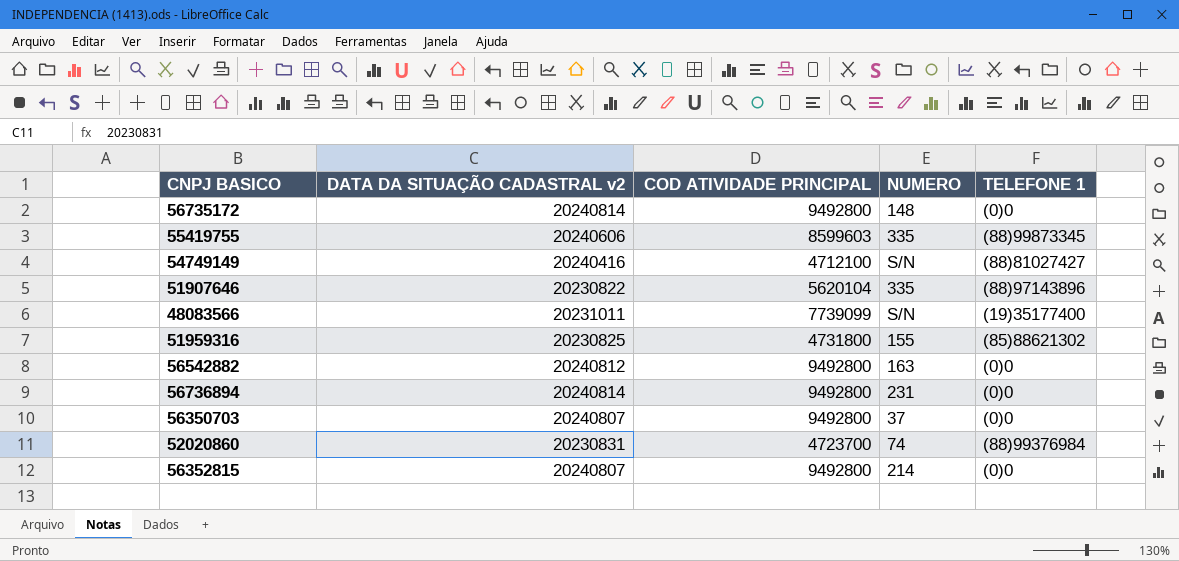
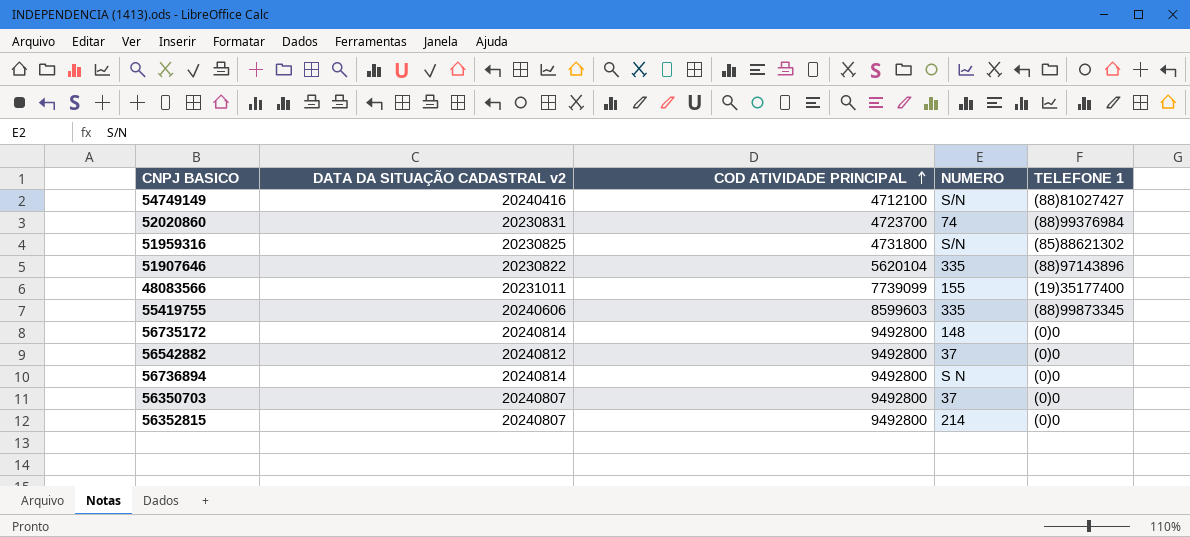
row order: none -> COD ATIVIDADE PRINCIPAL ascending
51959316 | NUMERO: 155 -> S/N
48083566 | NUMERO: S/N -> 155
56542882 | NUMERO: 163 -> 37
56736894 | NUMERO: 231 -> S N

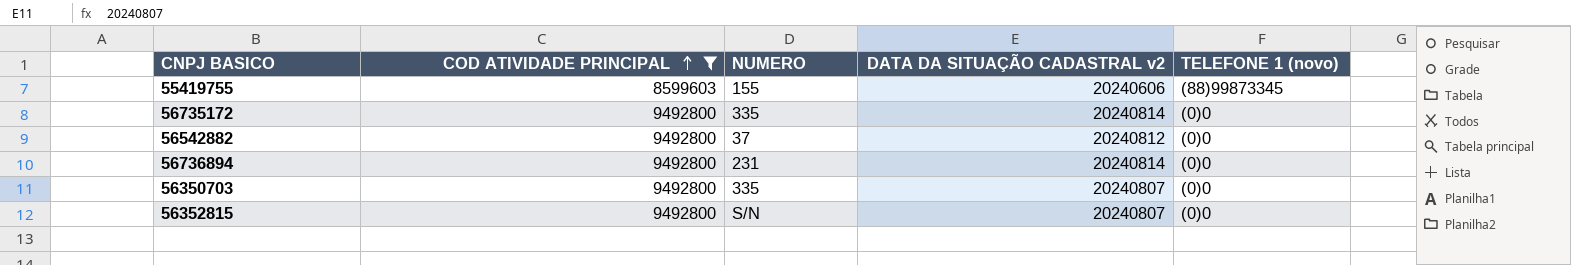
filter: none -> COD ATIVIDADE PRINCIPAL >= 8599603
column DATA DA SITUAÇÃO CADASTRAL v2 | position: 2 -> 4
column name: TELEFONE 1 -> TELEFONE 1 (novo)
55419755 | NUMERO: 335 -> 155
56735172 | NUMERO: 148 -> 335
56736894 | NUMERO: S N -> 231
56350703 | NUMERO: 37 -> 335
56352815 | NUMERO: 214 -> S/N

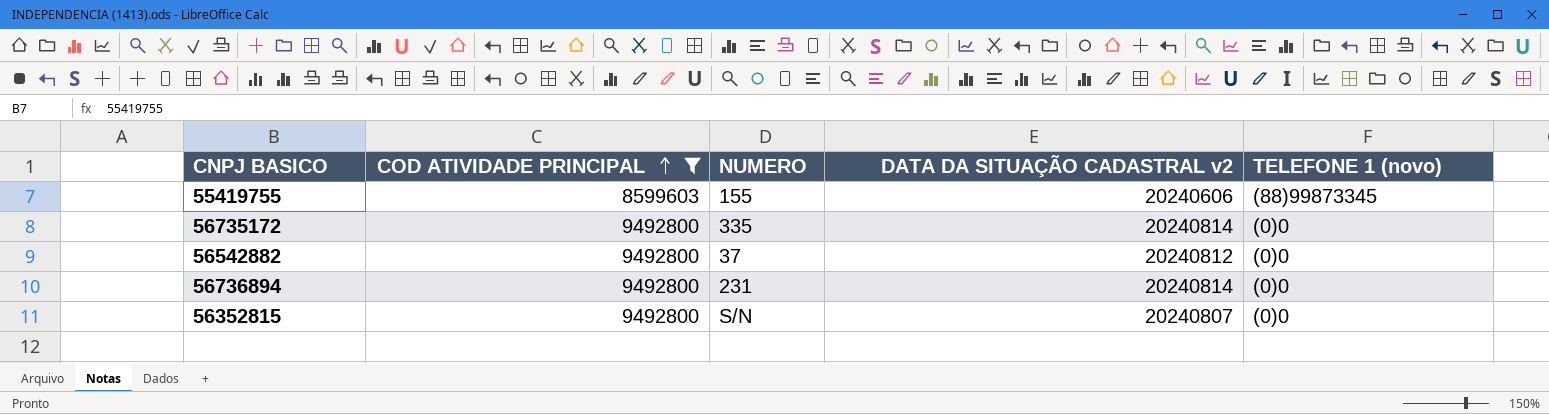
row 56350703: 9492800 | 335 | 20240807 | (0)0 -> none

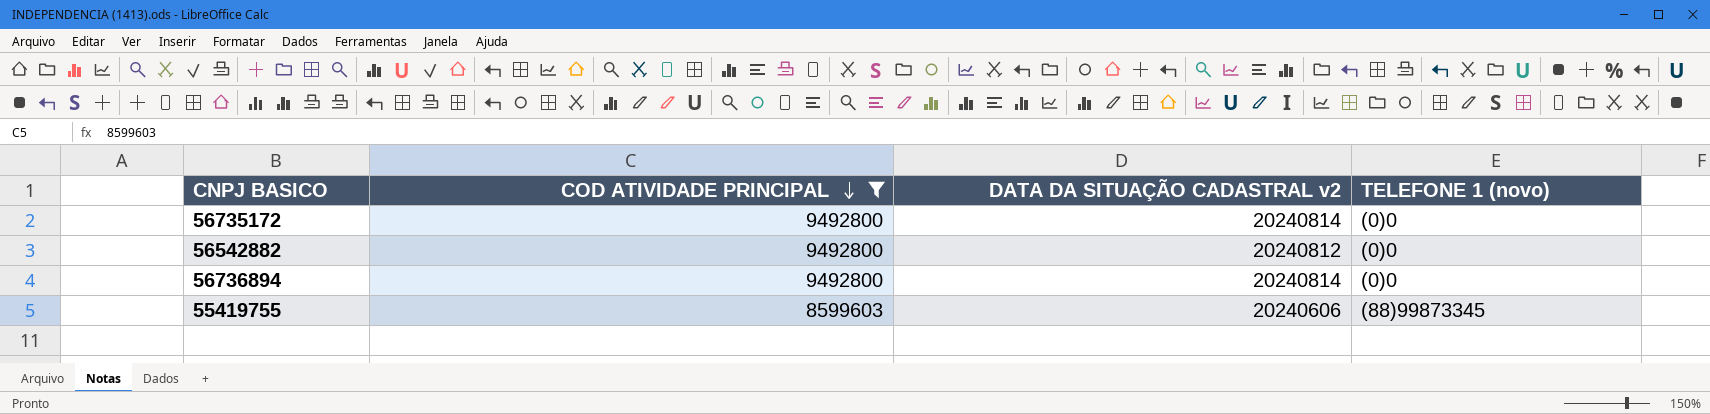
row order: COD ATIVIDADE PRINCIPAL ascending -> COD ATIVIDADE PRINCIPAL descending
column NUMERO | position: 3 -> none
row 56352815: 9492800 | S/N | 20240807 | (0)0 -> none

